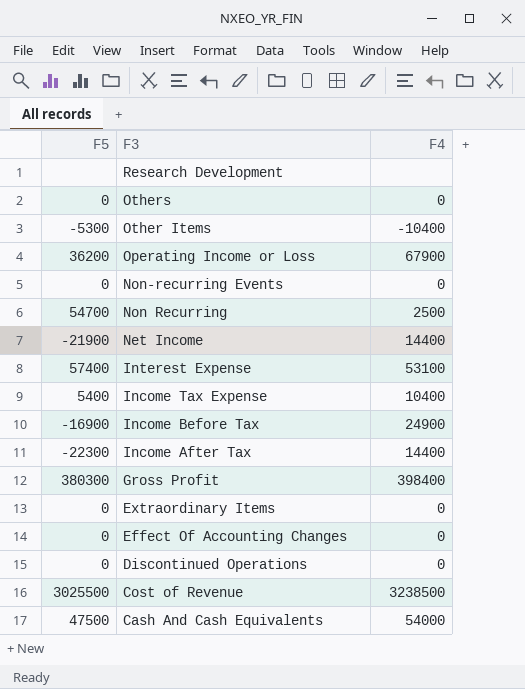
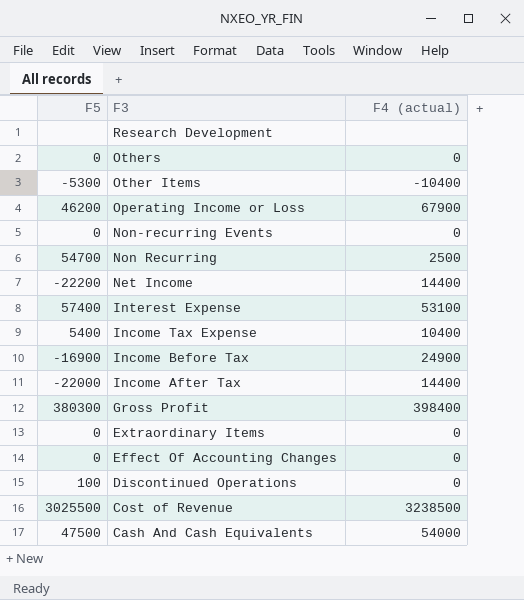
column name: F4 -> F4 (actual)
Operating Income or Loss | F5: 36200 -> 46200
Net Income | F5: -21900 -> -22200
Income After Tax | F5: -22300 -> -22000
Discontinued Operations | F5: 0 -> 100

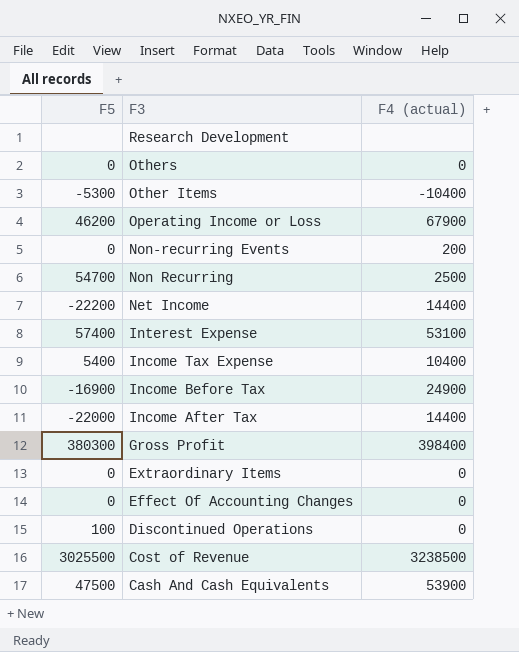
Non-recurring Events | F4 (actual): 0 -> 200
Cash And Cash Equivalents | F4 (actual): 54000 -> 53900

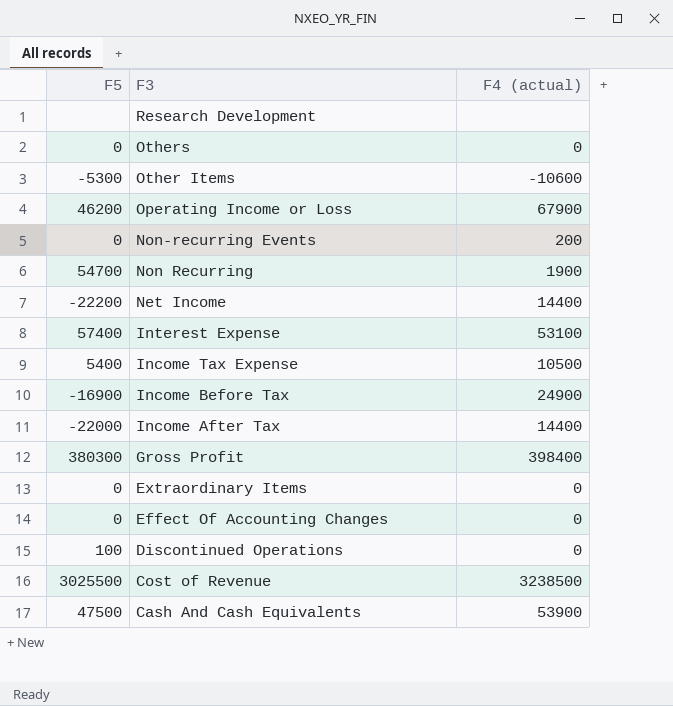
Other Items | F4 (actual): -10400 -> -10600
Non Recurring | F4 (actual): 2500 -> 1900
Income Tax Expense | F4 (actual): 10400 -> 10500

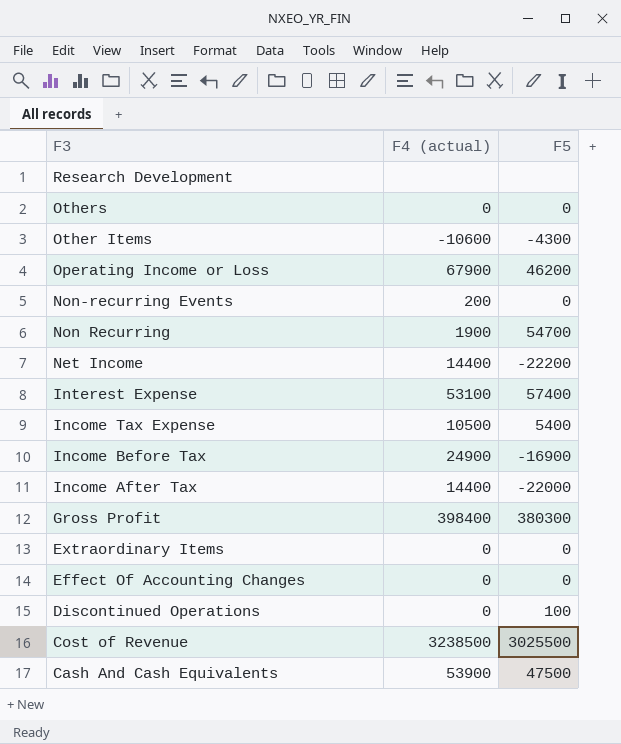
column F5 | position: 1 -> 3
Other Items | F5: -5300 -> -4300

